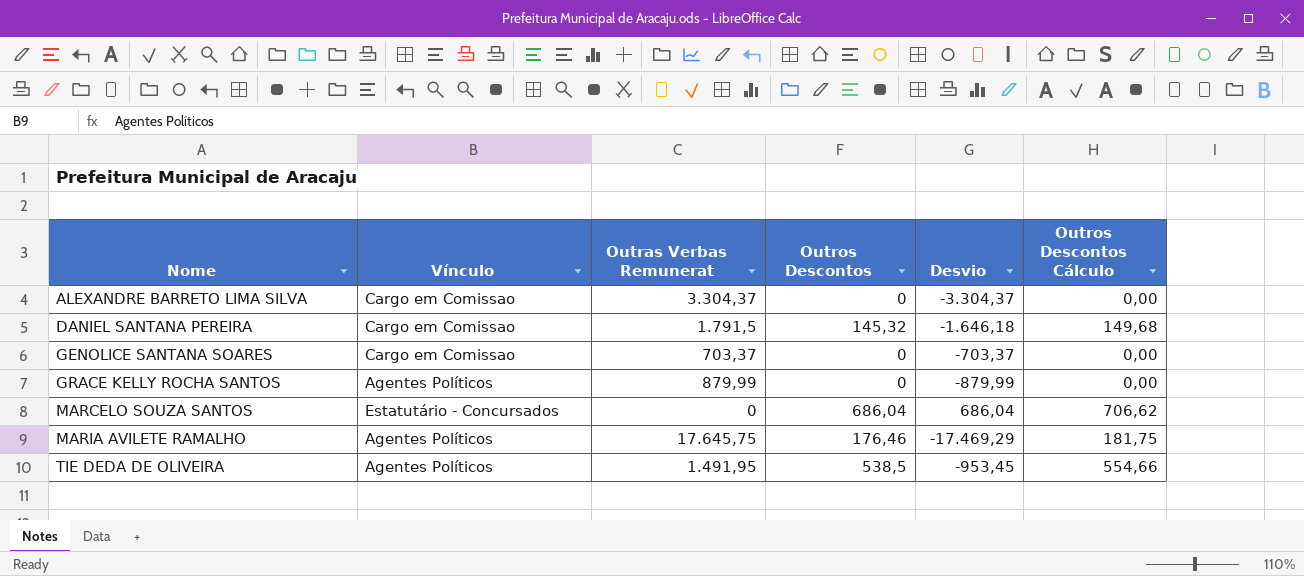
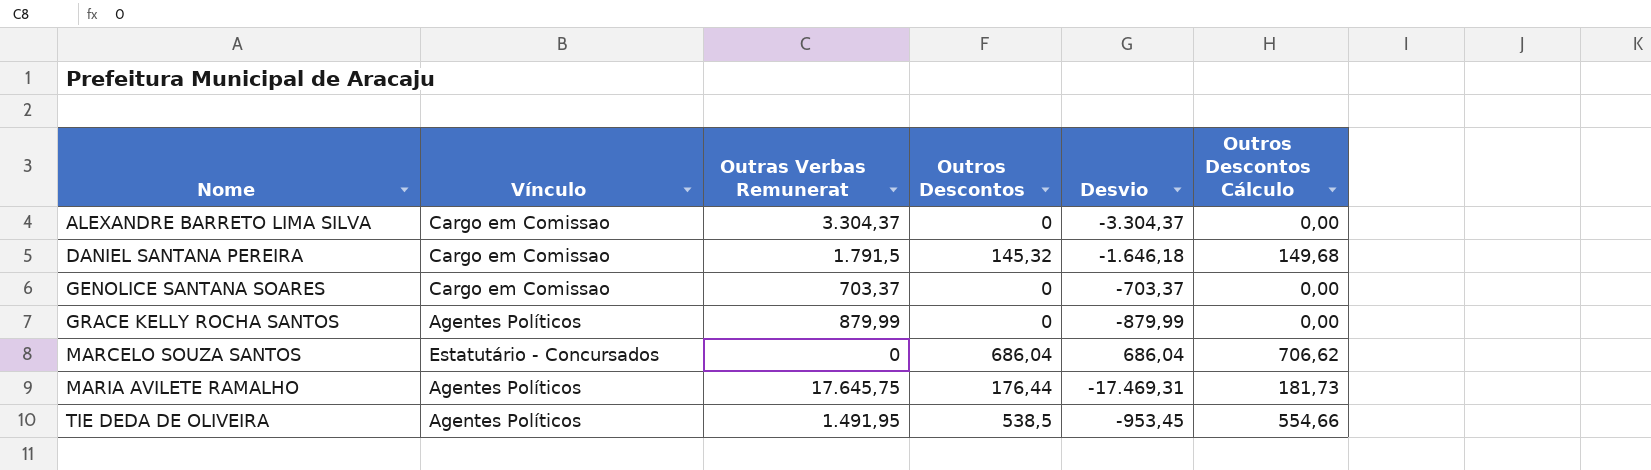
MARIA AVILETE RAMALHO | Outros Descontos: 176,46 -> 176,44
MARIA AVILETE RAMALHO | Desvio: -17.469,29 -> -17.469,31
MARIA AVILETE RAMALHO | Outros Descontos Cálculo: 181,75 -> 181,73

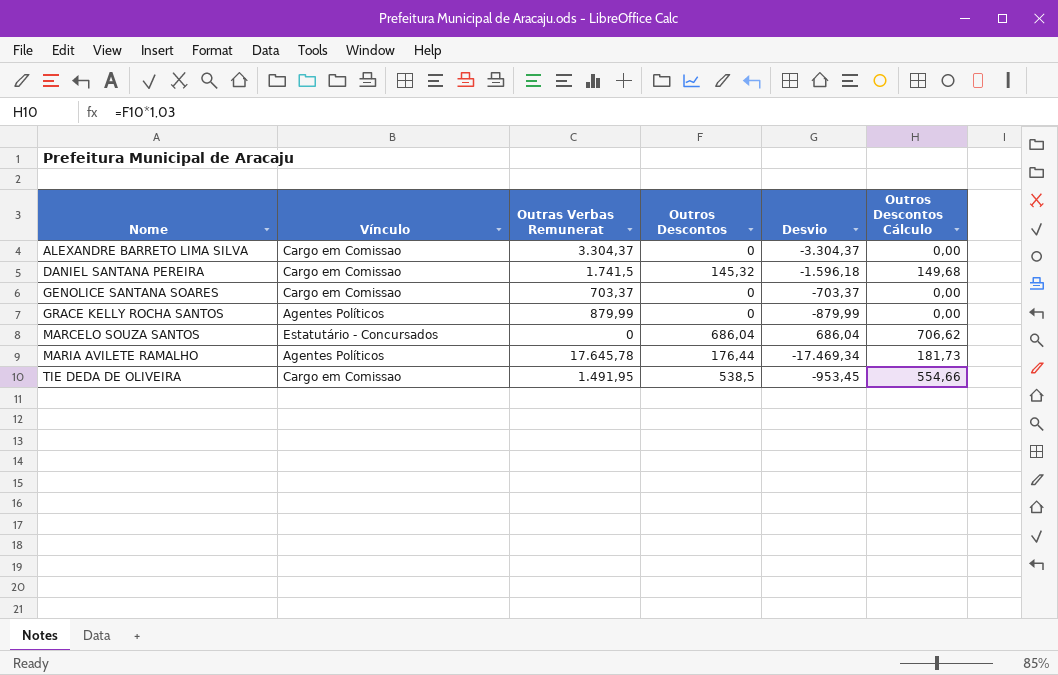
DANIEL SANTANA PEREIRA | Outras Verbas Remunerat: 1.791,5 -> 1.741,5
DANIEL SANTANA PEREIRA | Desvio: -1.646,18 -> -1.596,18
MARIA AVILETE RAMALHO | Outras Verbas Remunerat: 17.645,75 -> 17.645,78
MARIA AVILETE RAMALHO | Desvio: -17.469,31 -> -17.469,34
TIE DEDA DE OLIVEIRA | Vínculo: Agentes Políticos -> Cargo em Comissao

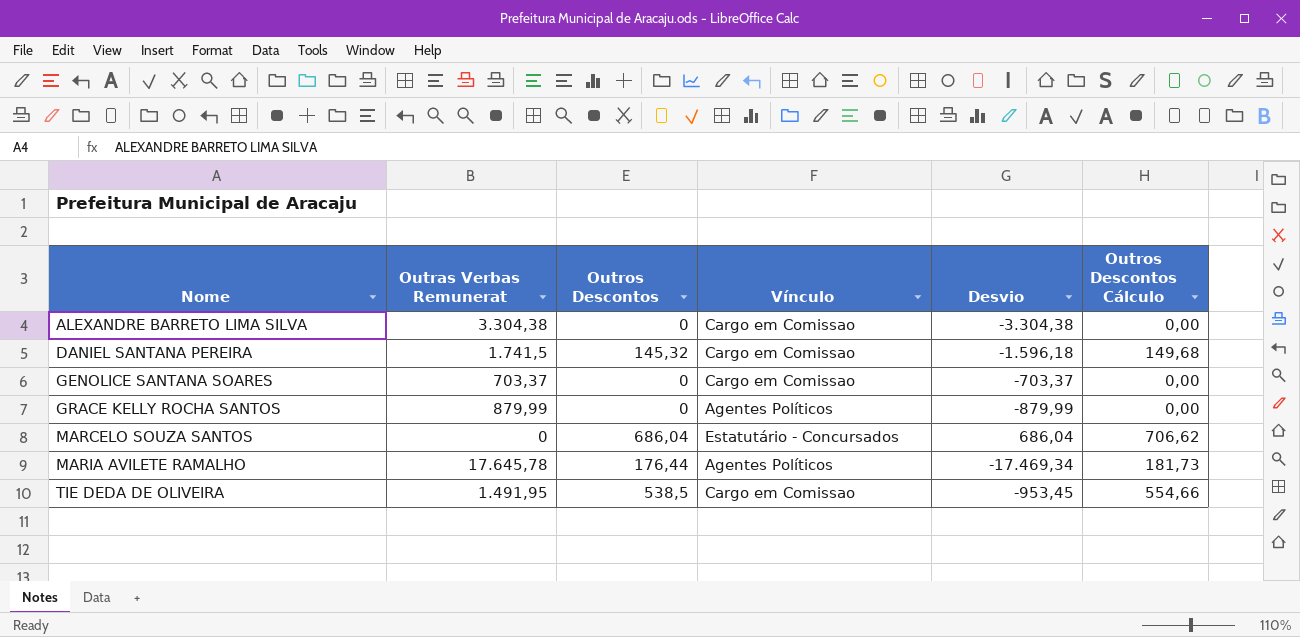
column Vínculo | position: 2 -> 4
ALEXANDRE BARRETO LIMA SILVA | Outras Verbas Remunerat: 3.304,37 -> 3.304,38
ALEXANDRE BARRETO LIMA SILVA | Desvio: -3.304,37 -> -3.304,38

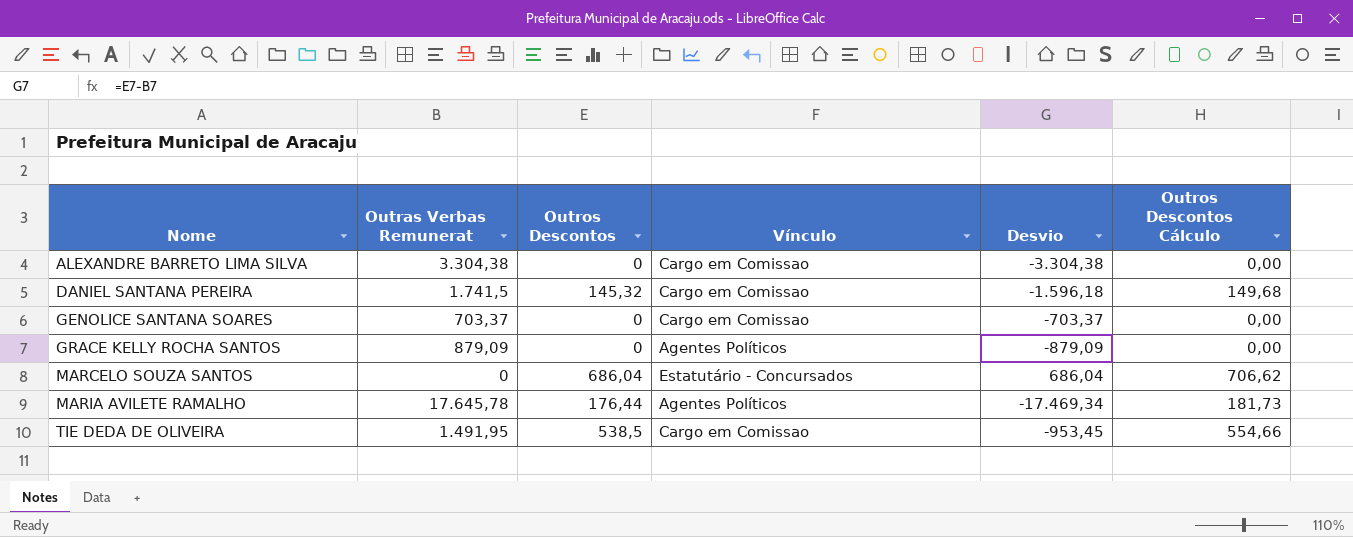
GRACE KELLY ROCHA SANTOS | Outras Verbas Remunerat: 879,99 -> 879,09
GRACE KELLY ROCHA SANTOS | Desvio: -879,99 -> -879,09

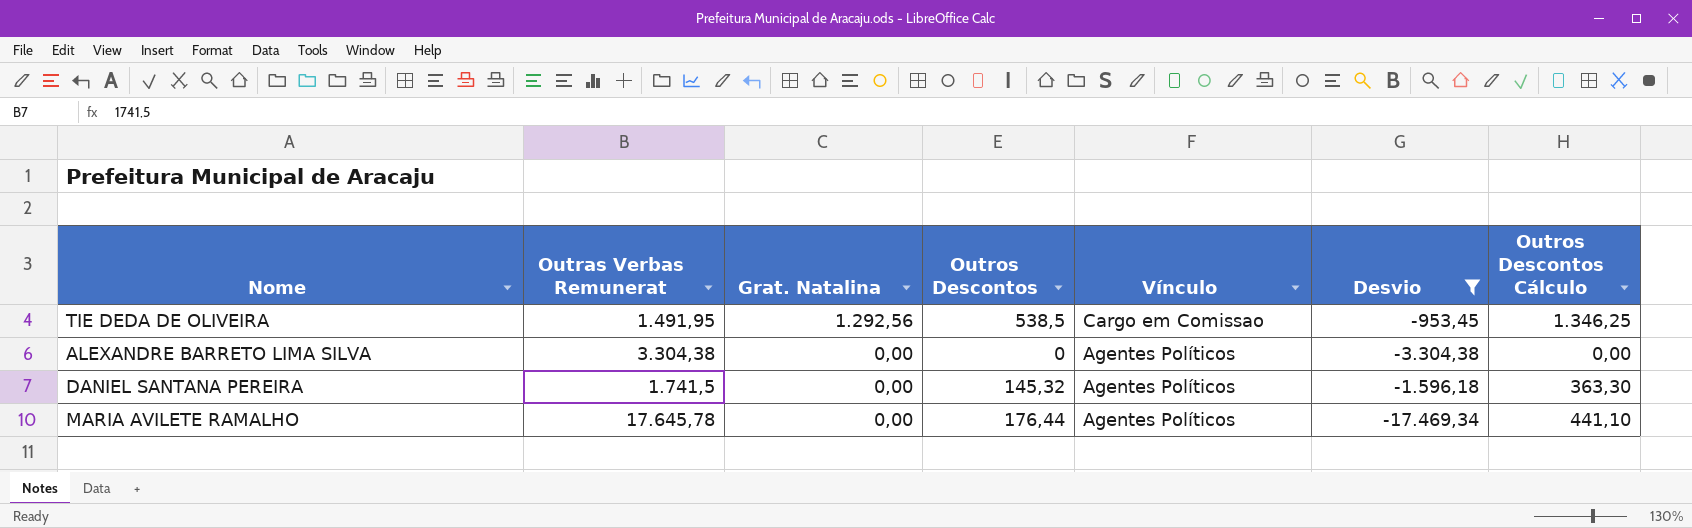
filter: none -> Desvio <= -953,45
row order: Nome ascending -> Grat. Natalina descending
column Grat. Natalina | position: none -> 3
column Outros Descontos Cálculo | formula: [Outros Descontos] * 1,03 -> [Outros Descontos] * 2,5
ALEXANDRE BARRETO LIMA SILVA | Vínculo: Cargo em Comissao -> Agentes Políticos
DANIEL SANTANA PEREIRA | Vínculo: Cargo em Comissao -> Agentes Políticos

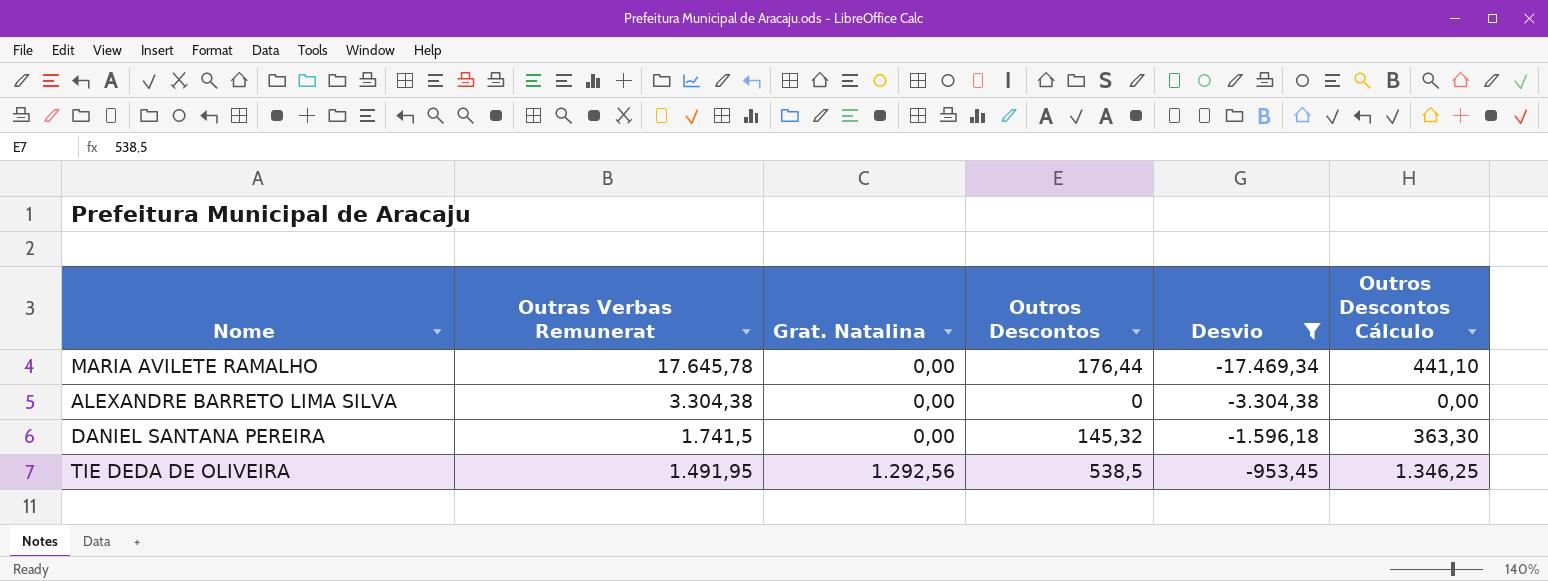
row order: Grat. Natalina descending -> Outras Verbas Remunerat descending
column Vínculo | position: 5 -> none

